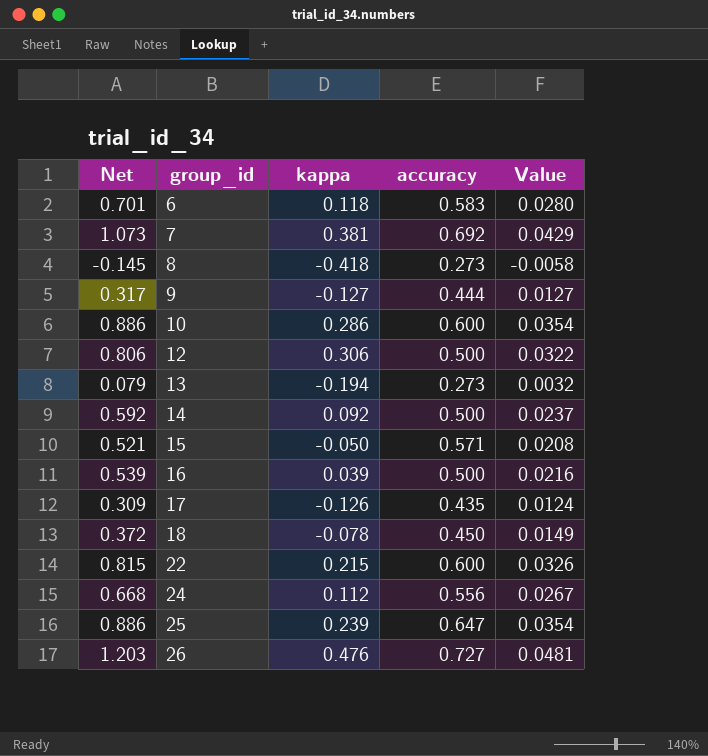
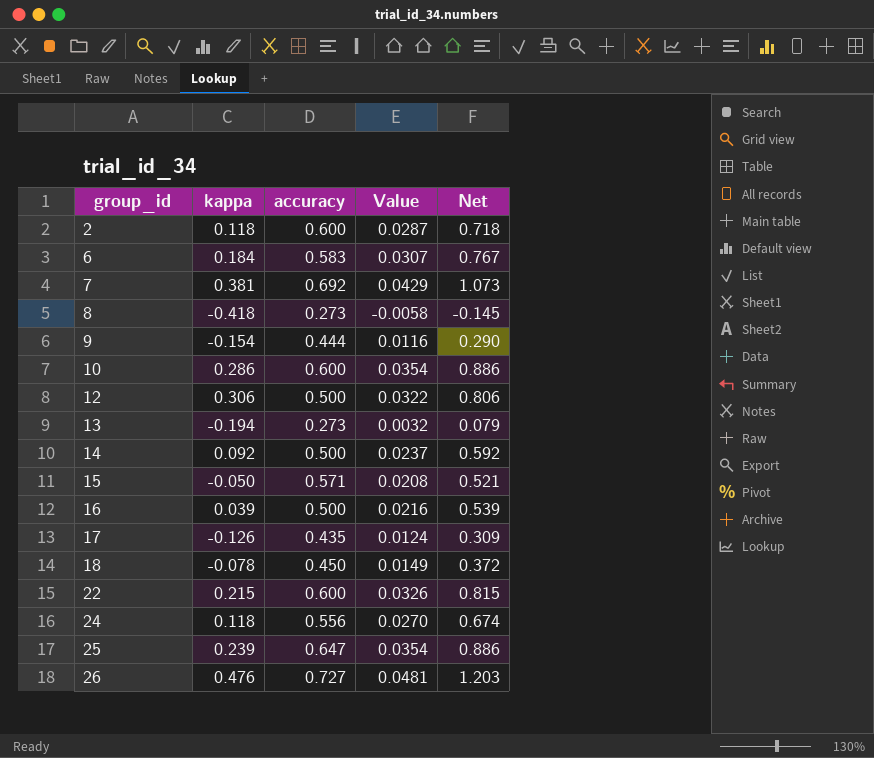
column Net | position: 1 -> 5
row 2: none -> 0.118 | 0.600 | 0.0287 | 0.718
6 | kappa: 0.118 -> 0.184
6 | Value: 0.0280 -> 0.0307
6 | Net: 0.701 -> 0.767
9 | kappa: -0.127 -> -0.154
9 | Value: 0.0127 -> 0.0116
9 | Net: 0.317 -> 0.290
24 | kappa: 0.112 -> 0.118
24 | Value: 0.0267 -> 0.0270
24 | Net: 0.668 -> 0.674

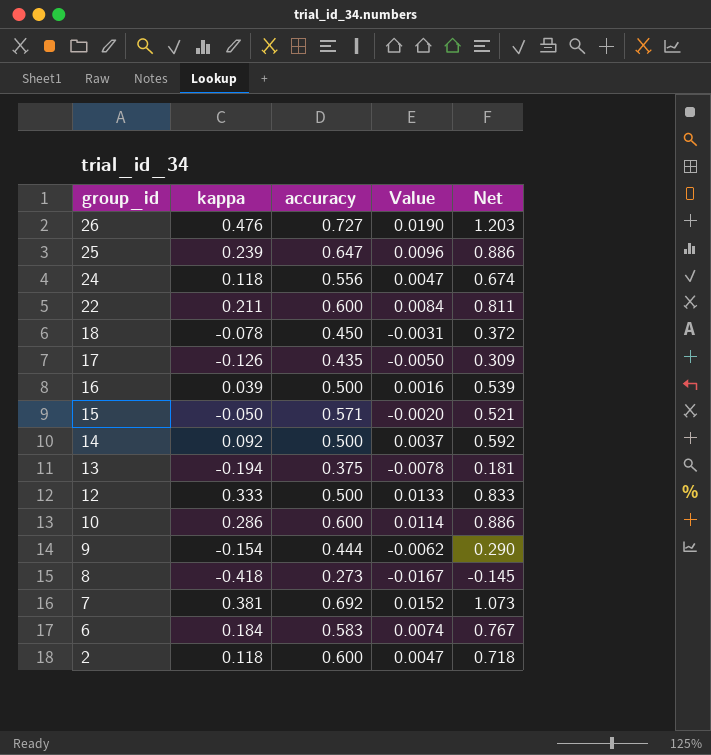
row order: group_id ascending -> group_id descending
column Value | formula: [Net] * 0.04 -> [kappa] * 0.04
22 | kappa: 0.215 -> 0.211
22 | Net: 0.815 -> 0.811
13 | accuracy: 0.273 -> 0.375
13 | Net: 0.079 -> 0.181
12 | kappa: 0.306 -> 0.333
12 | Net: 0.806 -> 0.833

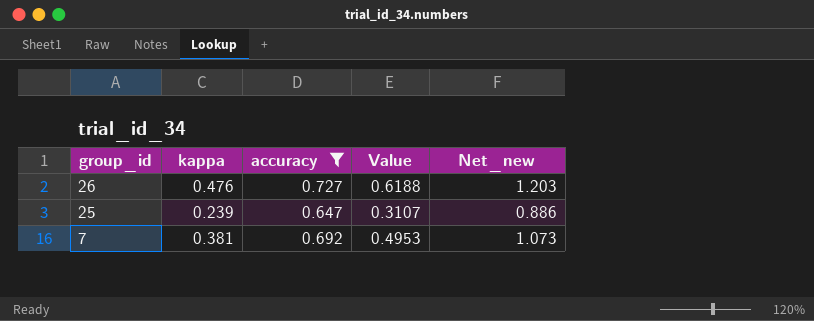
filter: none -> accuracy >= 0.647
column Value | formula: [kappa] * 0.04 -> [kappa] * 1.3
column name: Net -> Net_new

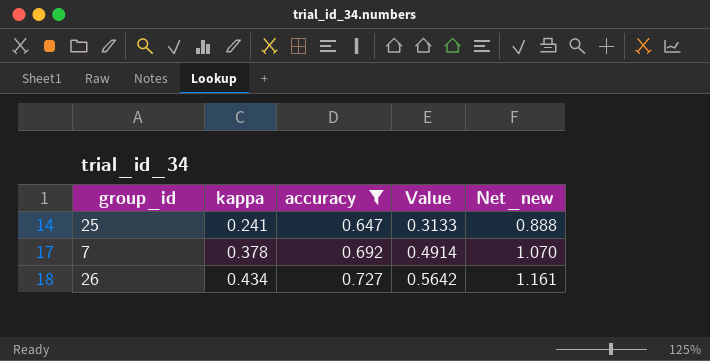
row order: group_id descending -> kappa ascending
25 | kappa: 0.239 -> 0.241
25 | Value: 0.3107 -> 0.3133
25 | Net_new: 0.886 -> 0.888
7 | kappa: 0.381 -> 0.378
7 | Value: 0.4953 -> 0.4914
7 | Net_new: 1.073 -> 1.070
26 | kappa: 0.476 -> 0.434
26 | Value: 0.6188 -> 0.5642
26 | Net_new: 1.203 -> 1.161

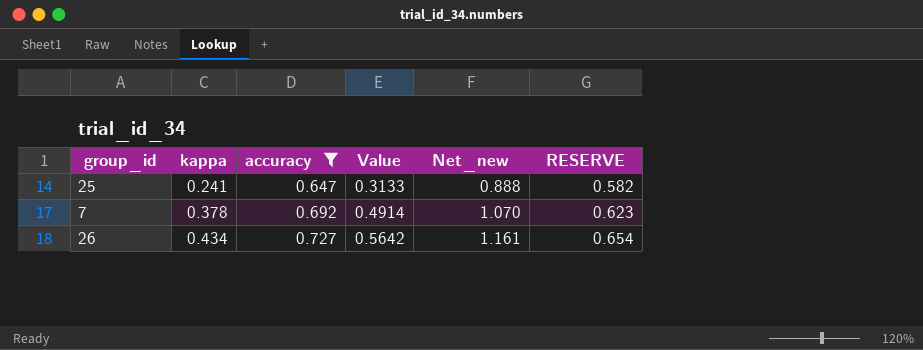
column RESERVE | formula: none -> [accuracy] * 0.9

